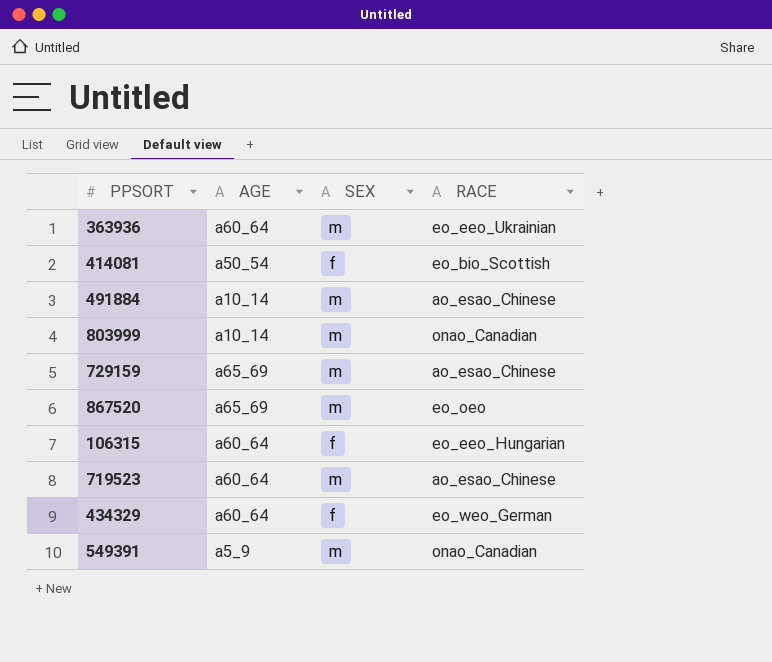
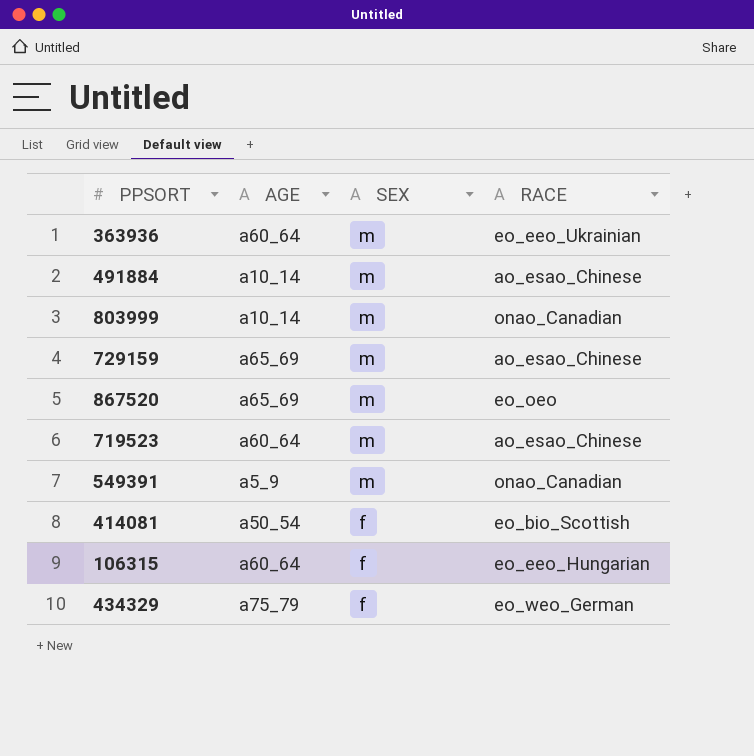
row order: none -> SEX descending
434329 | AGE: a60_64 -> a75_79

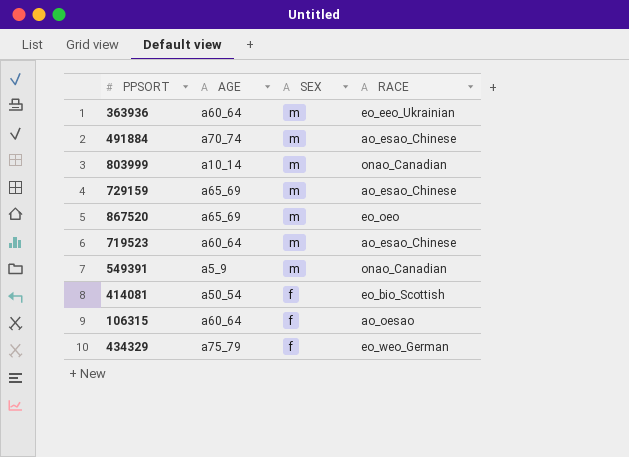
491884 | AGE: a10_14 -> a70_74
106315 | RACE: eo_eeo_Hungarian -> ao_oesao

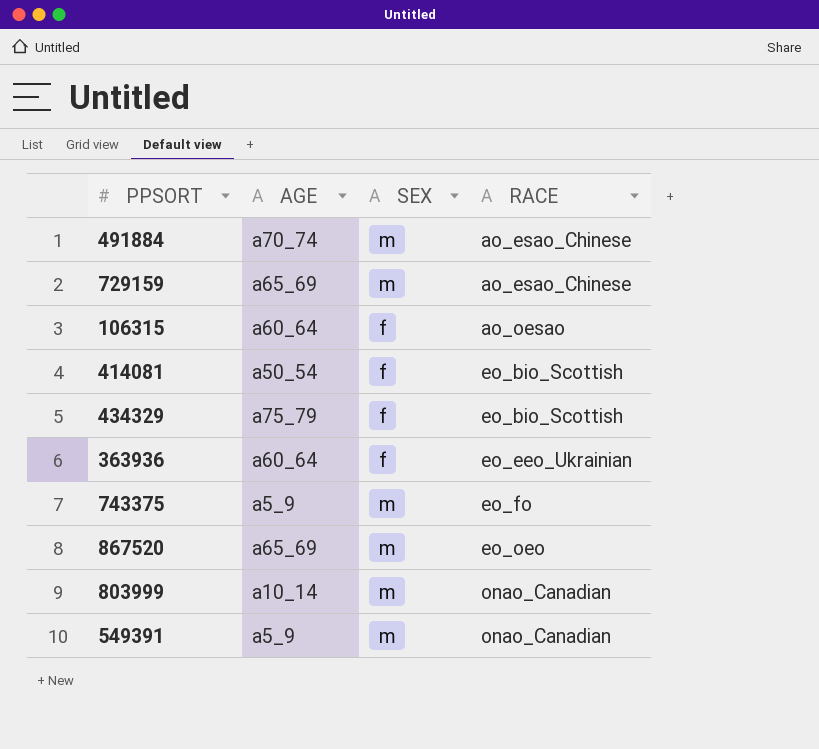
row order: SEX descending -> RACE ascending
row 719523: a60_64 | m | ao_esao_Chinese -> none
434329 | RACE: eo_weo_German -> eo_bio_Scottish
363936 | SEX: m -> f
row 743375: none -> a5_9 | m | eo_fo

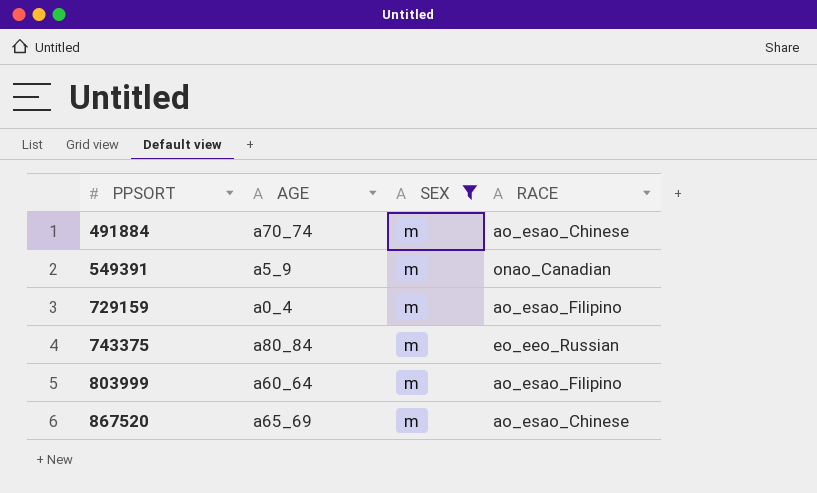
filter: none -> SEX = m
row order: RACE ascending -> PPSORT ascending
729159 | AGE: a65_69 -> a0_4
729159 | RACE: ao_esao_Chinese -> ao_esao_Filipino
743375 | AGE: a5_9 -> a80_84
743375 | RACE: eo_fo -> eo_eeo_Russian
803999 | AGE: a10_14 -> a60_64
803999 | RACE: onao_Canadian -> ao_esao_Filipino
867520 | RACE: eo_oeo -> ao_esao_Chinese

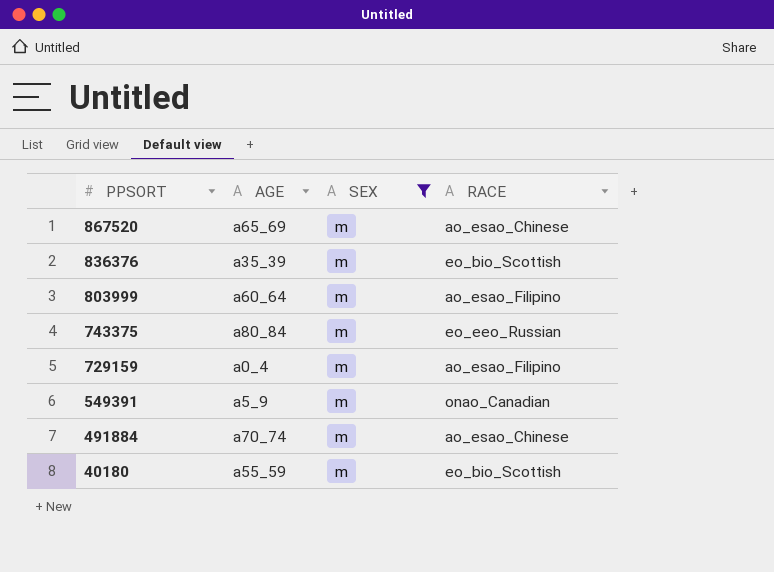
row order: PPSORT ascending -> PPSORT descending
row 836376: none -> a35_39 | m | eo_bio_Scottish
row 40180: none -> a55_59 | m | eo_bio_Scottish

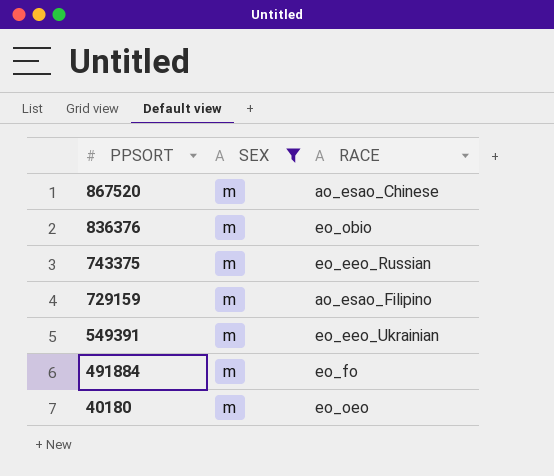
column AGE | position: 2 -> none
row 803999: a60_64 | m | ao_esao_Filipino -> none
836376 | RACE: eo_bio_Scottish -> eo_obio
549391 | RACE: onao_Canadian -> eo_eeo_Ukrainian
491884 | RACE: ao_esao_Chinese -> eo_fo
40180 | RACE: eo_bio_Scottish -> eo_oeo

